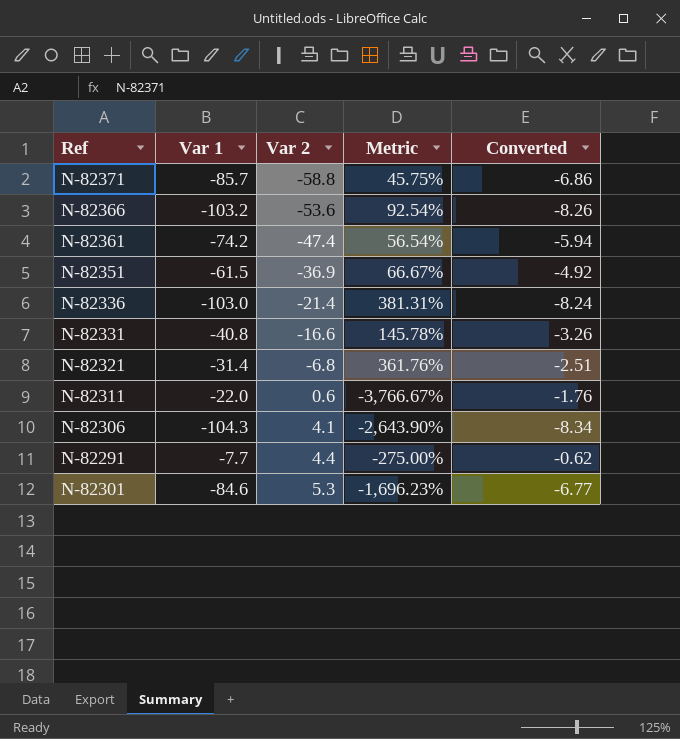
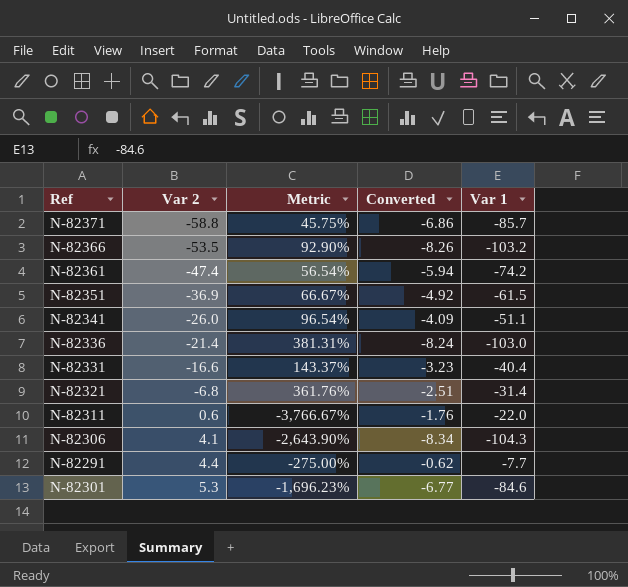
column Var 1 | position: 2 -> 5
N-82366 | Var 2: -53.6 -> -53.5
N-82366 | Metric: 92.54% -> 92.90%
row N-82341: none -> -26.0 | 96.54% | -4.09 | -51.1
N-82331 | Metric: 145.78% -> 143.37%
N-82331 | Converted: -3.26 -> -3.23
N-82331 | Var 1: -40.8 -> -40.4

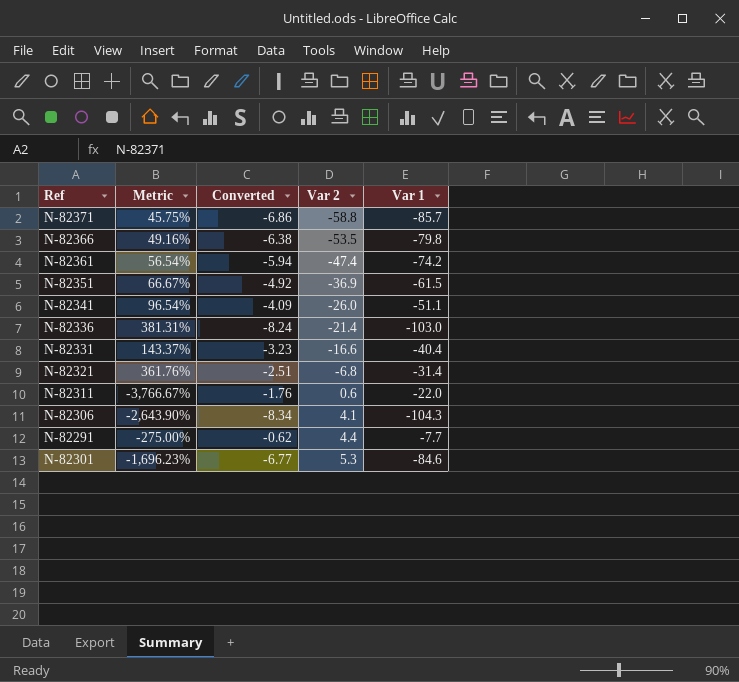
column Var 2 | position: 2 -> 4
N-82366 | Metric: 92.90% -> 49.16%
N-82366 | Converted: -8.26 -> -6.38
N-82366 | Var 1: -103.2 -> -79.8

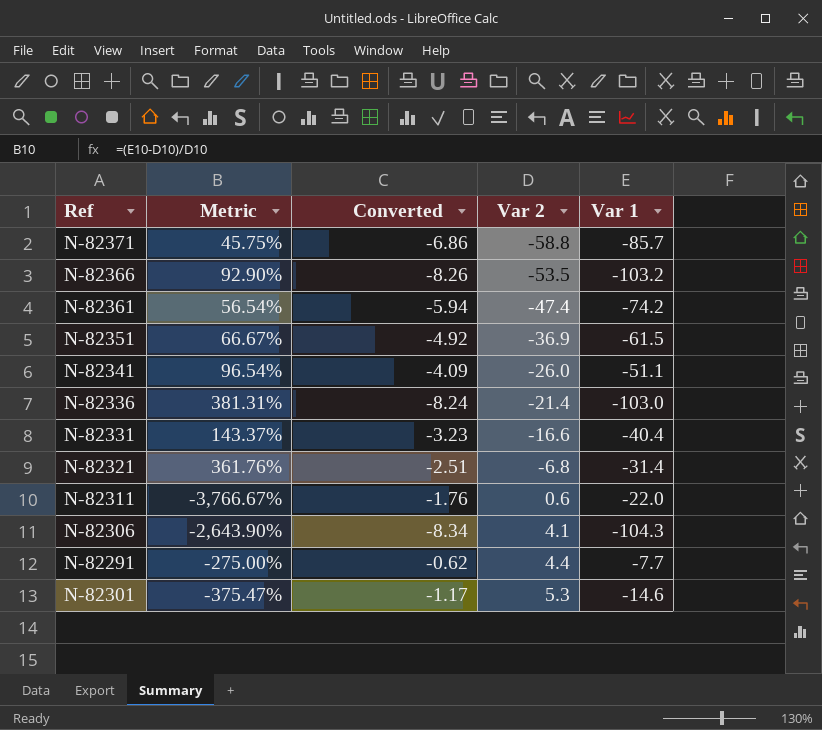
N-82366 | Metric: 49.16% -> 92.90%
N-82366 | Converted: -6.38 -> -8.26
N-82366 | Var 1: -79.8 -> -103.2
N-82301 | Metric: -1,696.23% -> -375.47%
N-82301 | Converted: -6.77 -> -1.17
N-82301 | Var 1: -84.6 -> -14.6

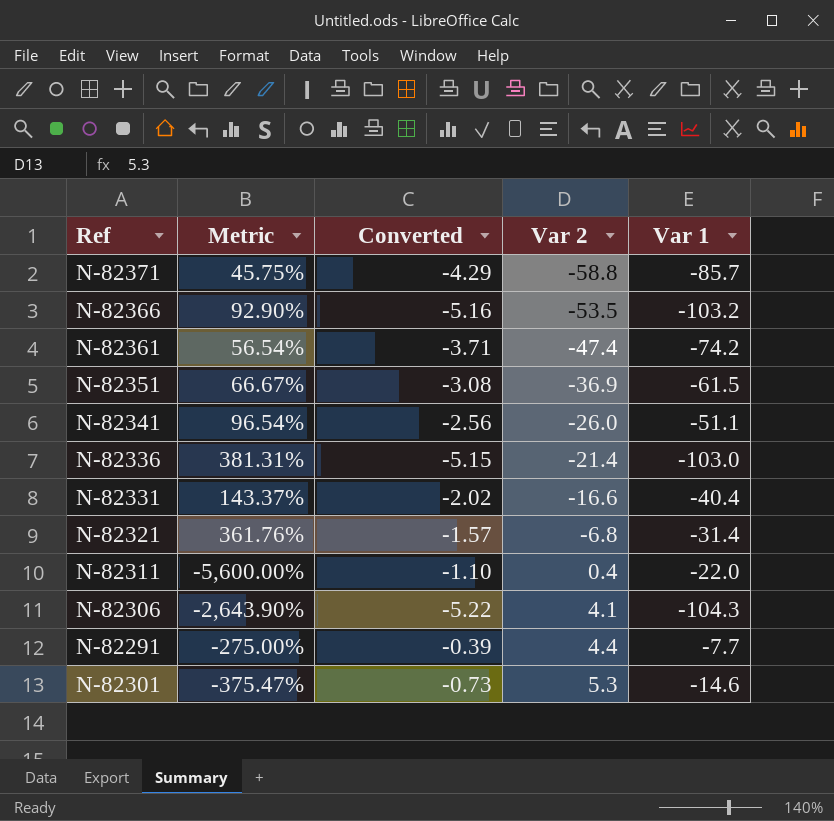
column Converted | formula: [Var 1] * 0.08 -> [Var 1] * 0.05
N-82311 | Metric: -3,766.67% -> -5,600.00%
N-82311 | Var 2: 0.6 -> 0.4

